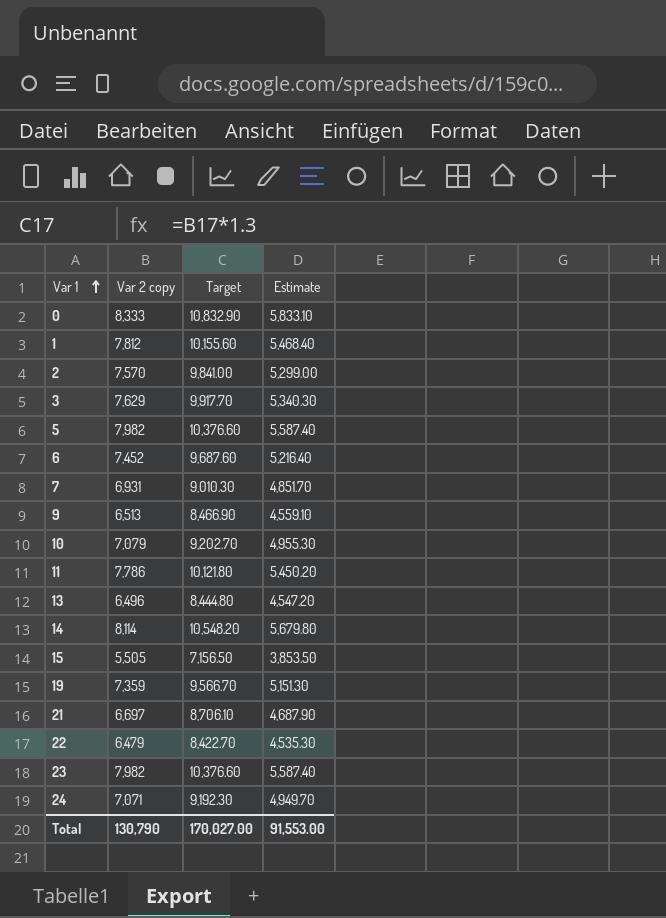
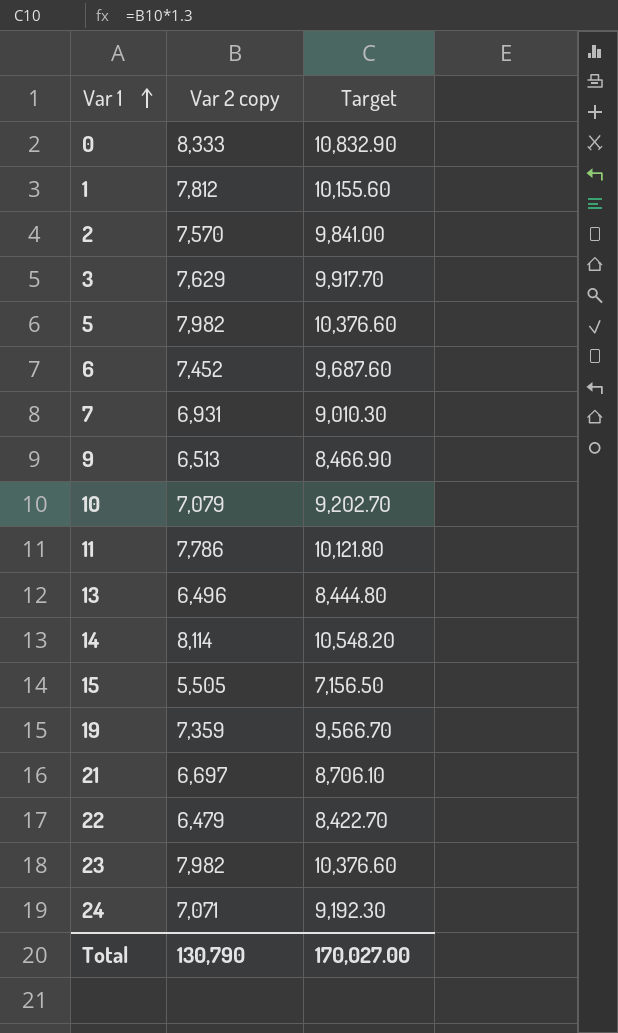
column Estimate | formula: [Var 2 copy] * 0.7 -> none

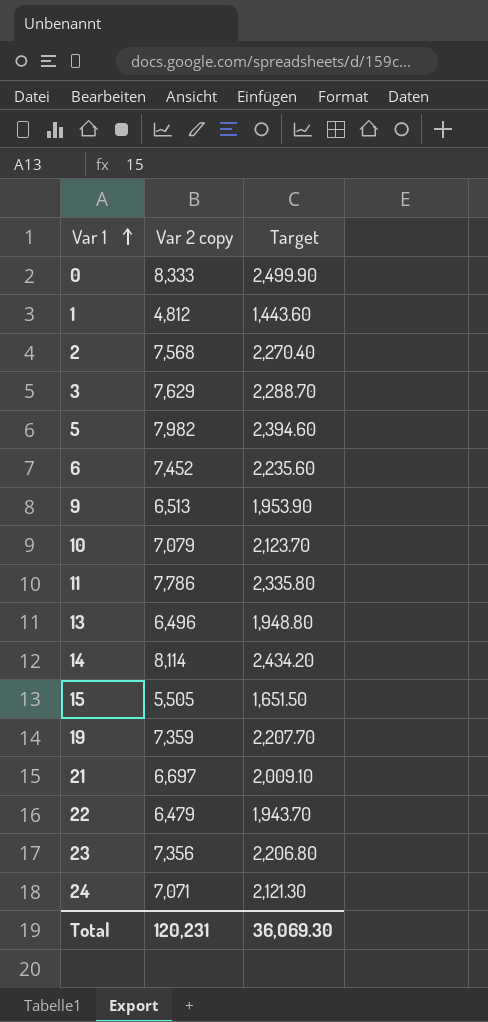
column Target | formula: [Var 2 copy] * 1.3 -> [Var 2 copy] * 0.3
row 7: 6,931 | 9,010.30 -> none
1 | Var 2 copy: 7,812 -> 4,812
2 | Var 2 copy: 7,570 -> 7,568
23 | Var 2 copy: 7,982 -> 7,356
Total | Var 2 copy: 130,790 -> 120,231
Total | Target: 170,027.00 -> 36,069.30

